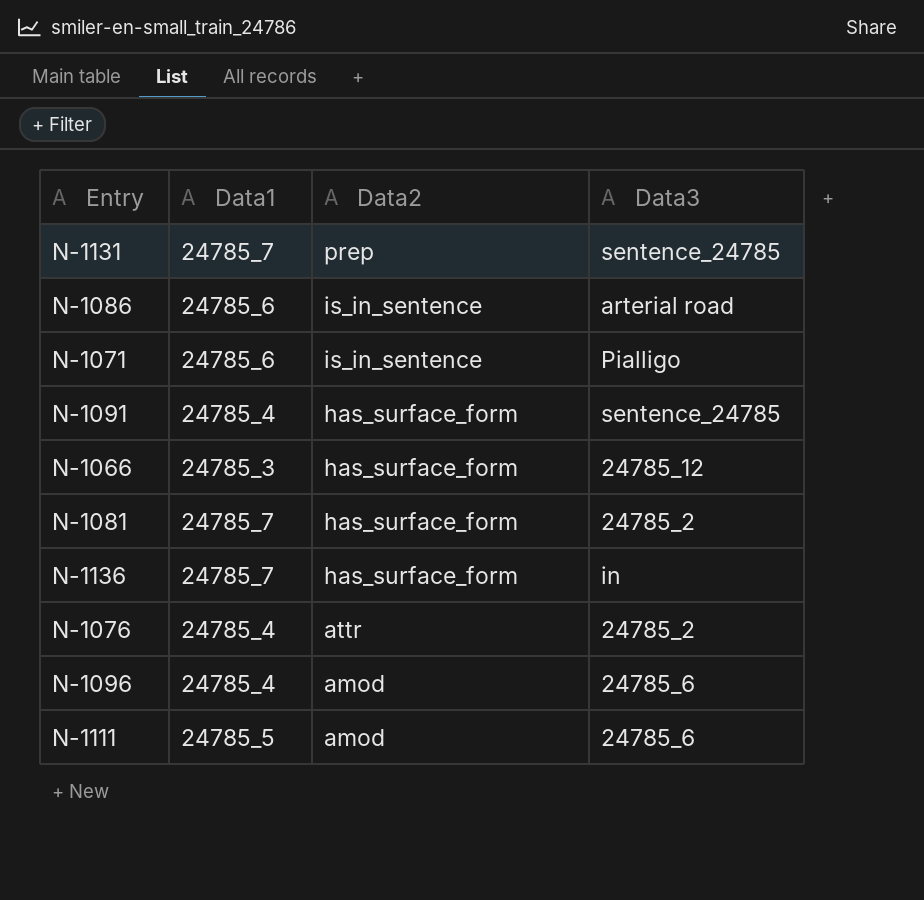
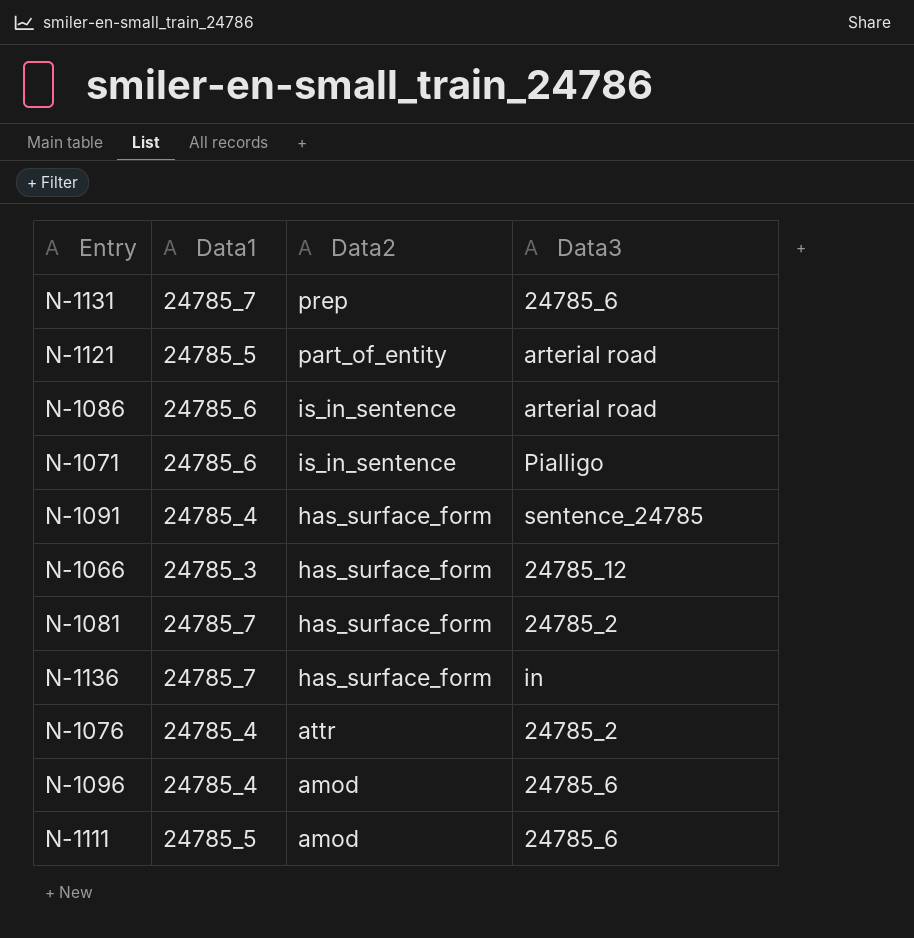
N-1131 | Data3: sentence_24785 -> 24785_6
row N-1121: none -> 24785_5 | part_of_entity | arterial road

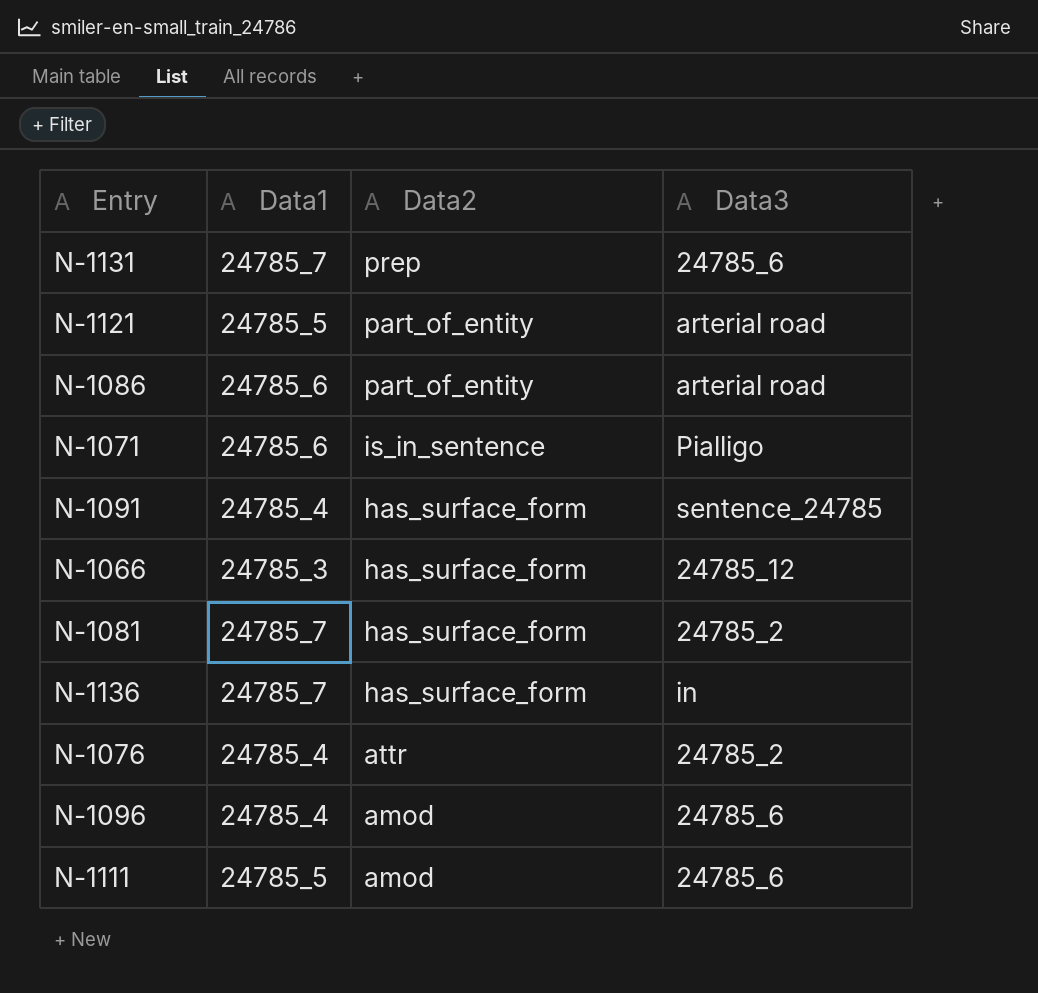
N-1086 | Data2: is_in_sentence -> part_of_entity

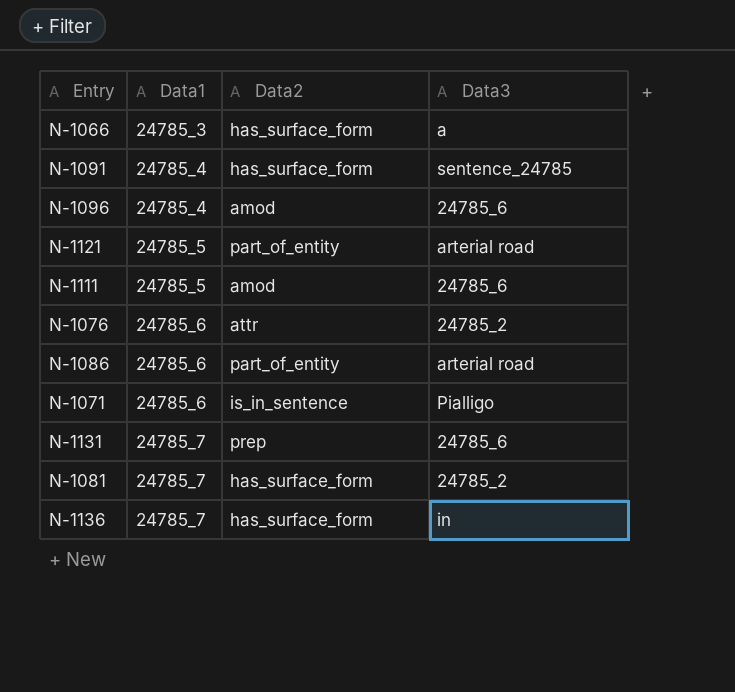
row order: Data2 descending -> Data1 ascending
N-1066 | Data3: 24785_12 -> a
N-1076 | Data1: 24785_4 -> 24785_6

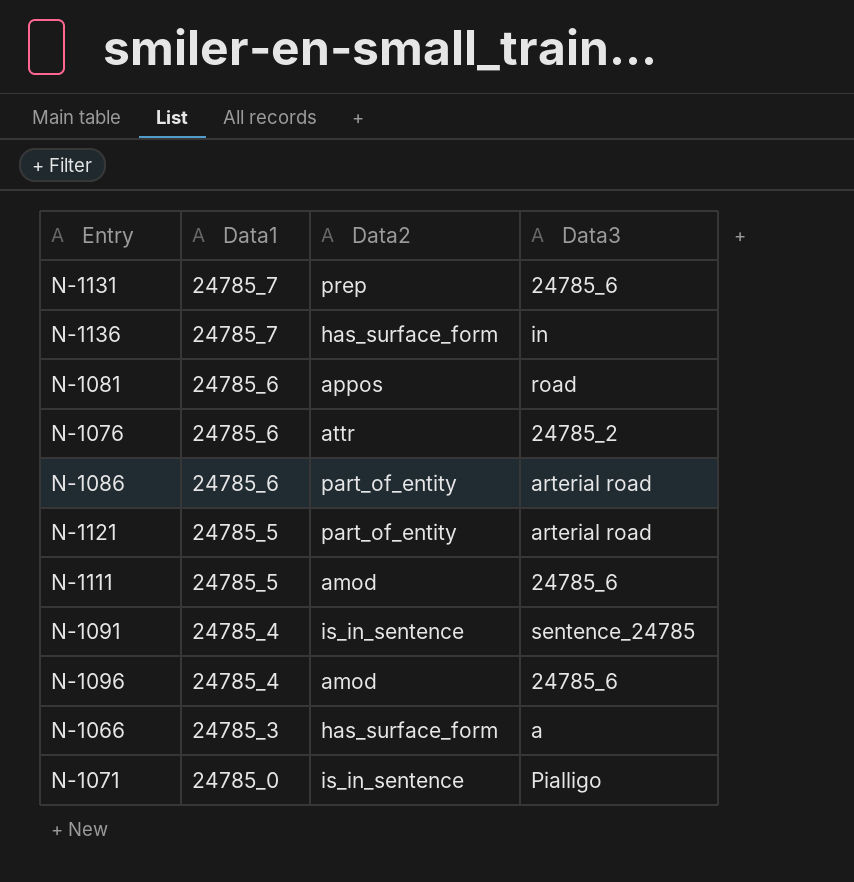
row order: Data1 ascending -> Data1 descending
N-1081 | Data1: 24785_7 -> 24785_6
N-1081 | Data2: has_surface_form -> appos
N-1081 | Data3: 24785_2 -> road
N-1091 | Data2: has_surface_form -> is_in_sentence
N-1071 | Data1: 24785_6 -> 24785_0

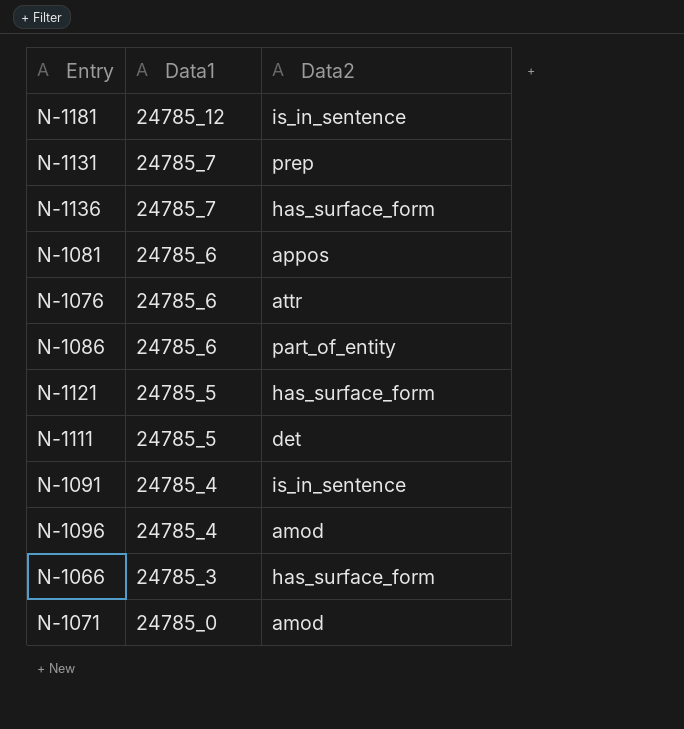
column Data3 | position: 4 -> none
row N-1181: none -> 24785_12 | is_in_sentence
N-1121 | Data2: part_of_entity -> has_surface_form
N-1111 | Data2: amod -> det
N-1071 | Data2: is_in_sentence -> amod

